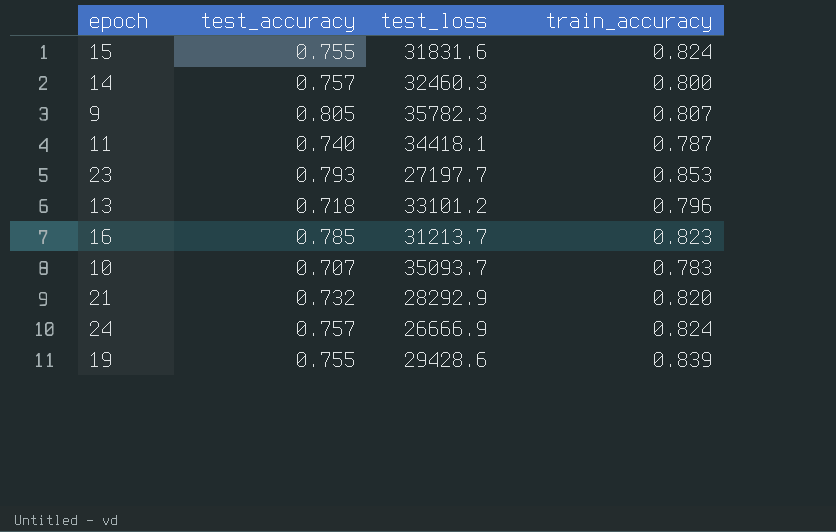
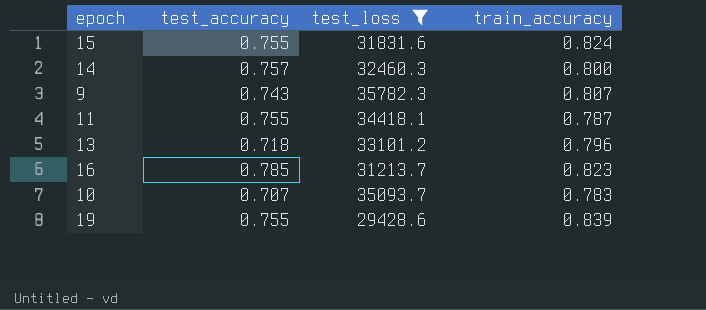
filter: none -> test_loss >= 29428.6
9 | test_accuracy: 0.805 -> 0.743
11 | test_accuracy: 0.740 -> 0.755

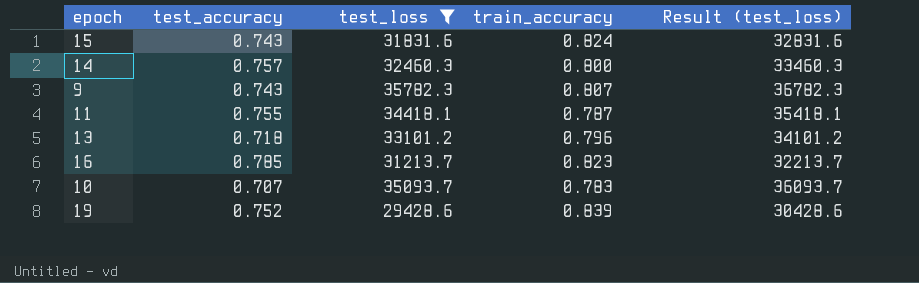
column Result (test_loss) | formula: none -> [test_loss] + 1000
15 | test_accuracy: 0.755 -> 0.743
19 | test_accuracy: 0.755 -> 0.752

